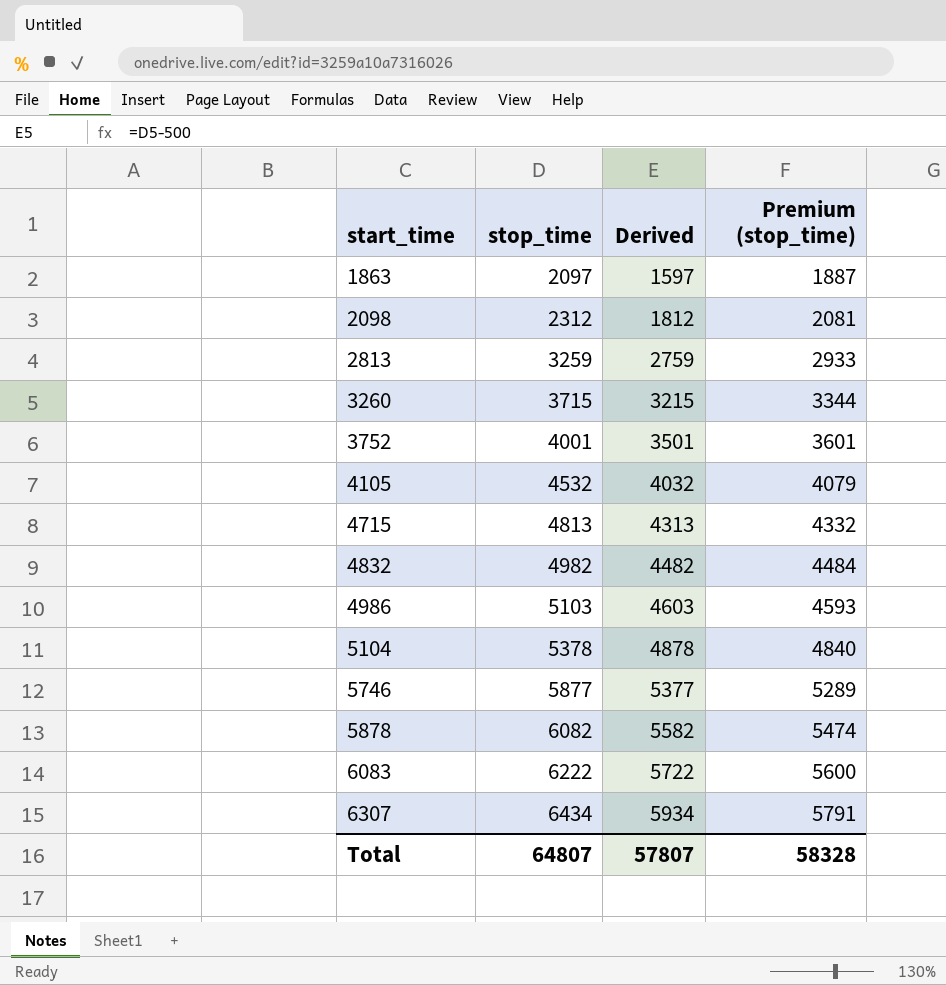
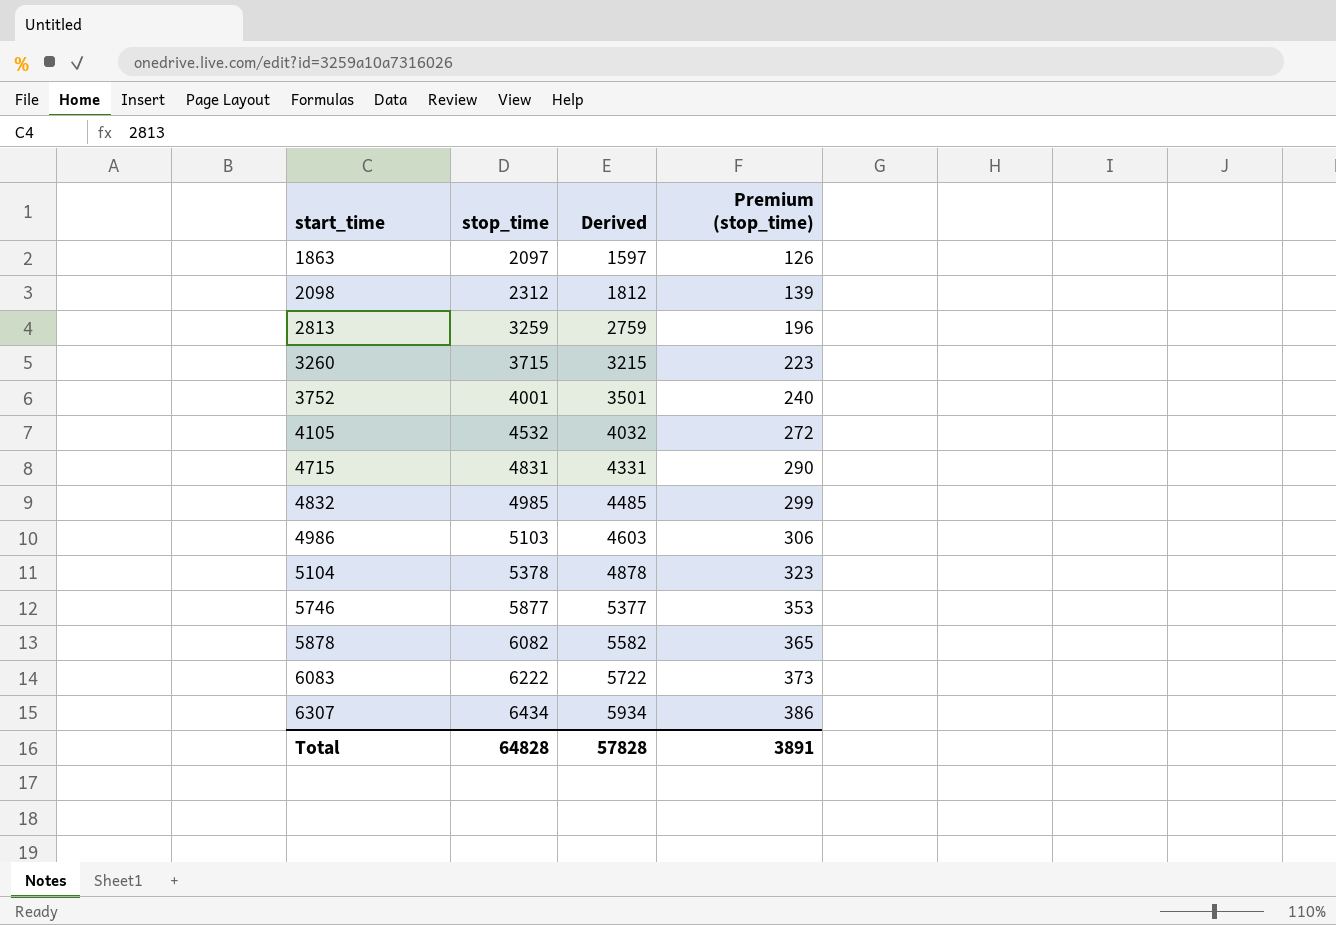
column Premium (stop_time) | formula: [stop_time] * 0.9 -> [stop_time] * 0.06
4715 | stop_time: 4813 -> 4831
4715 | Derived: 4313 -> 4331
4832 | stop_time: 4982 -> 4985
4832 | Derived: 4482 -> 4485
Total | stop_time: 64807 -> 64828
Total | Derived: 57807 -> 57828
Total | Premium (stop_time): 58328 -> 3891

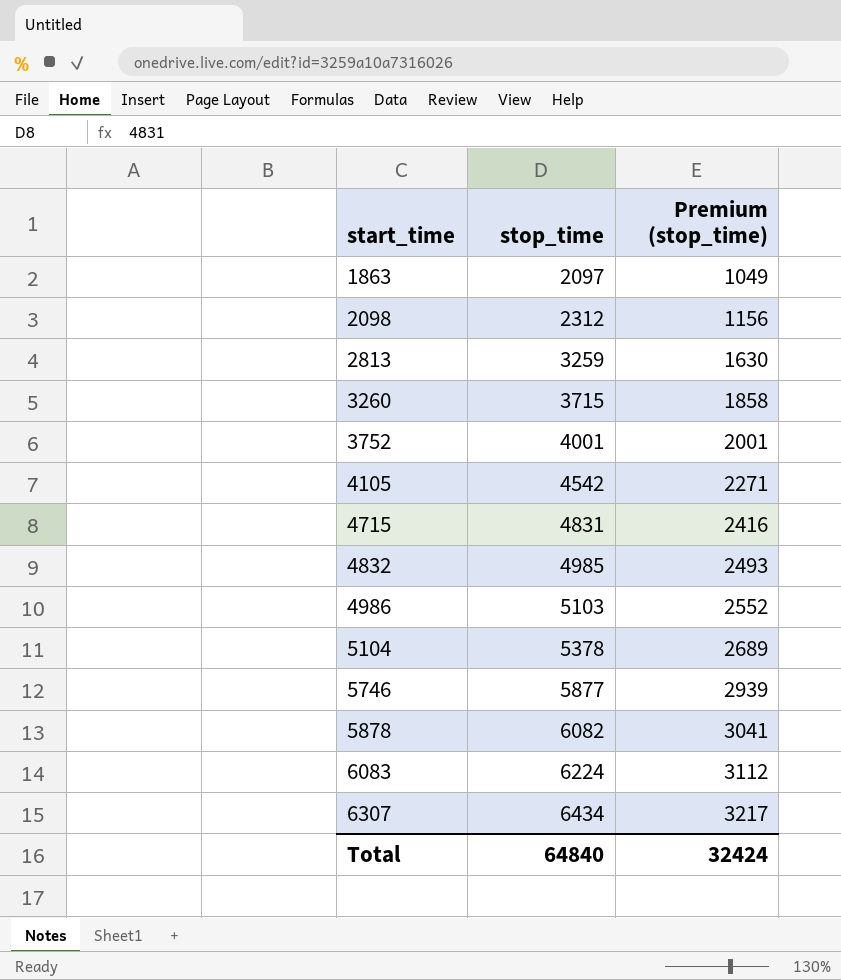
column Derived | formula: [stop_time] - 500 -> none
column Premium (stop_time) | formula: [stop_time] * 0.06 -> [stop_time] * 0.5
4105 | stop_time: 4532 -> 4542
6083 | stop_time: 6222 -> 6224
Total | stop_time: 64828 -> 64840
Total | Premium (stop_time): 3891 -> 32424

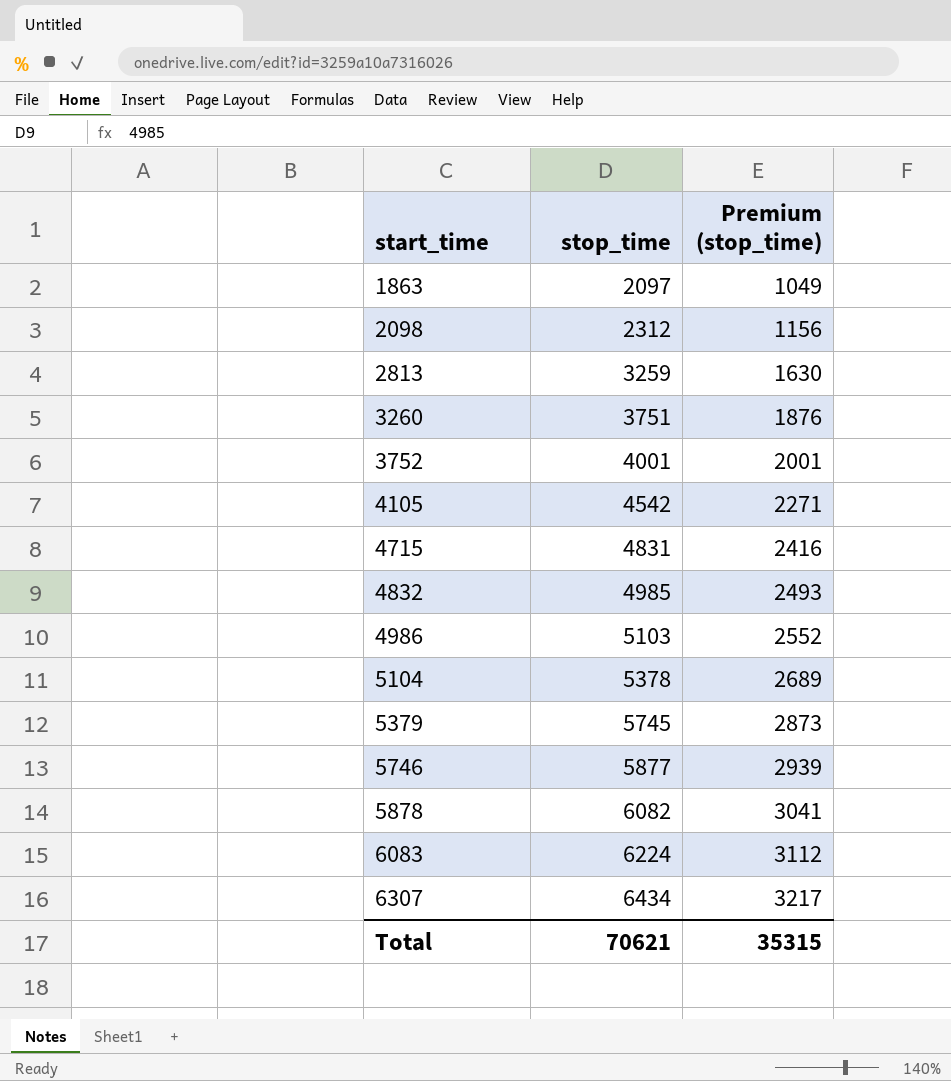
3260 | stop_time: 3715 -> 3751
3260 | Premium (stop_time): 1858 -> 1876
row 5379: none -> 5745 | 2873
Total | stop_time: 64840 -> 70621
Total | Premium (stop_time): 32424 -> 35315

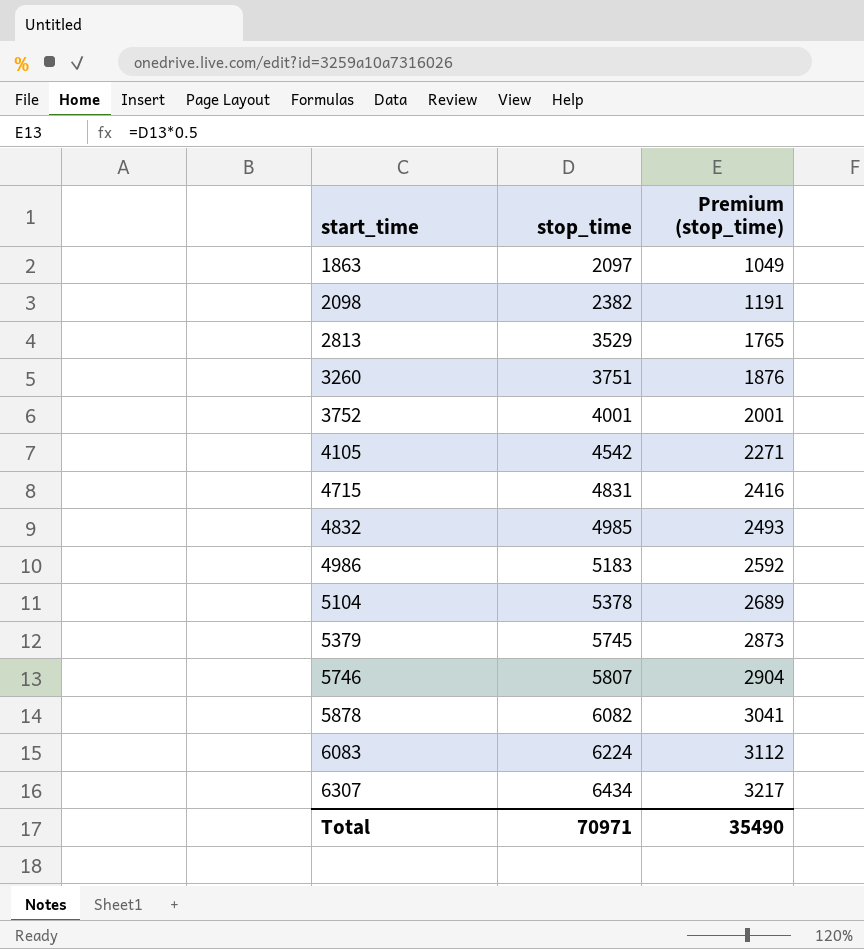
2098 | stop_time: 2312 -> 2382
2098 | Premium (stop_time): 1156 -> 1191
2813 | stop_time: 3259 -> 3529
2813 | Premium (stop_time): 1630 -> 1765
4986 | stop_time: 5103 -> 5183
4986 | Premium (stop_time): 2552 -> 2592
5746 | stop_time: 5877 -> 5807
5746 | Premium (stop_time): 2939 -> 2904
Total | stop_time: 70621 -> 70971
Total | Premium (stop_time): 35315 -> 35490

